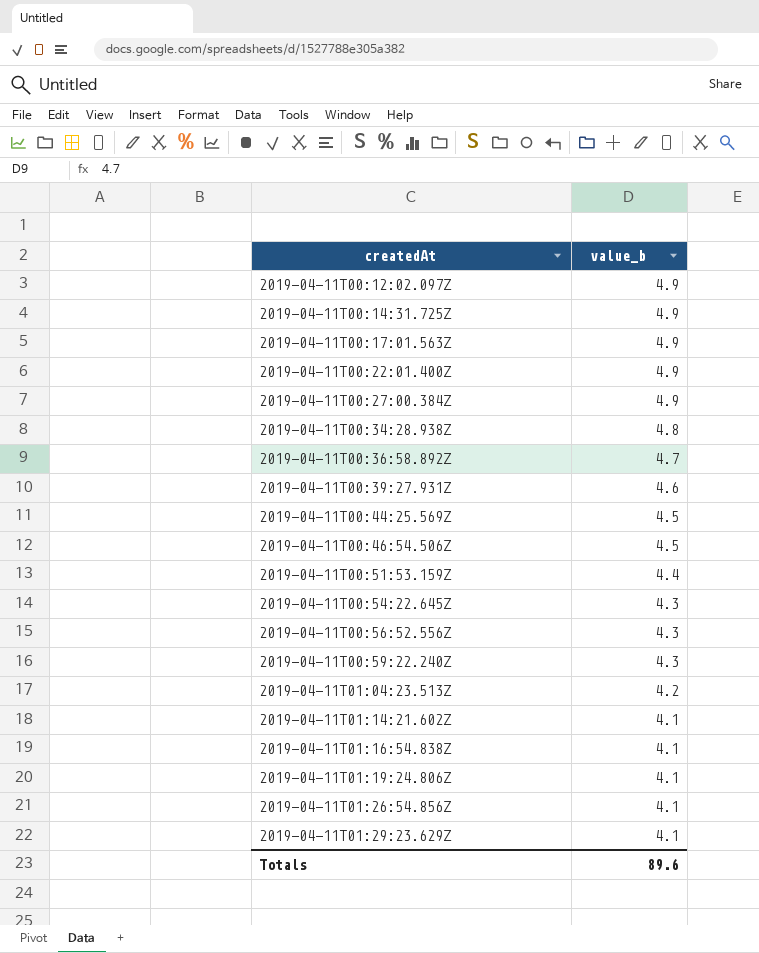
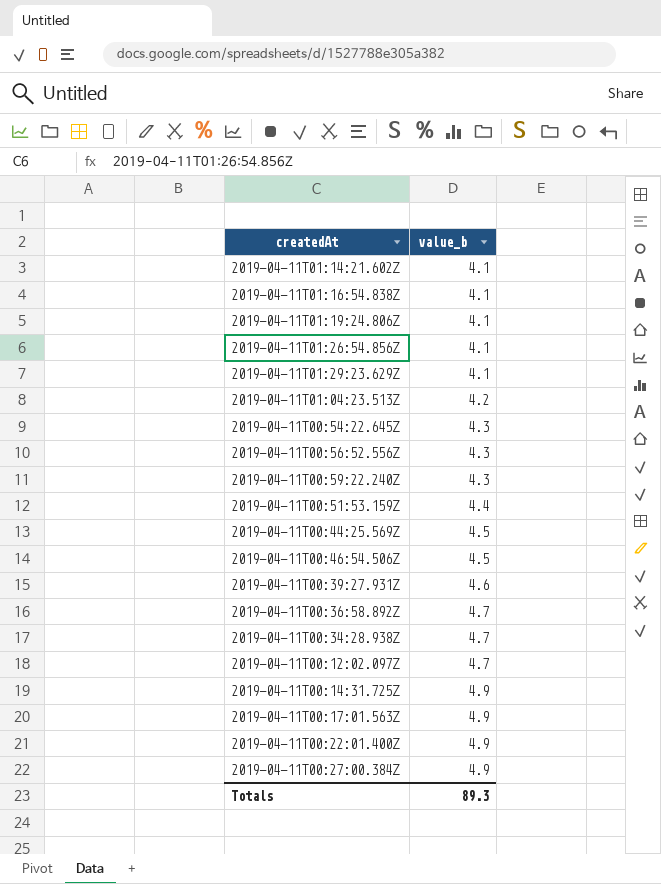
row order: createdAt ascending -> value_b ascending
2019-04-11T00:34:28.938Z | value_b: 4.8 -> 4.7
2019-04-11T00:12:02.097Z | value_b: 4.9 -> 4.7
Totals | value_b: 89.6 -> 89.3

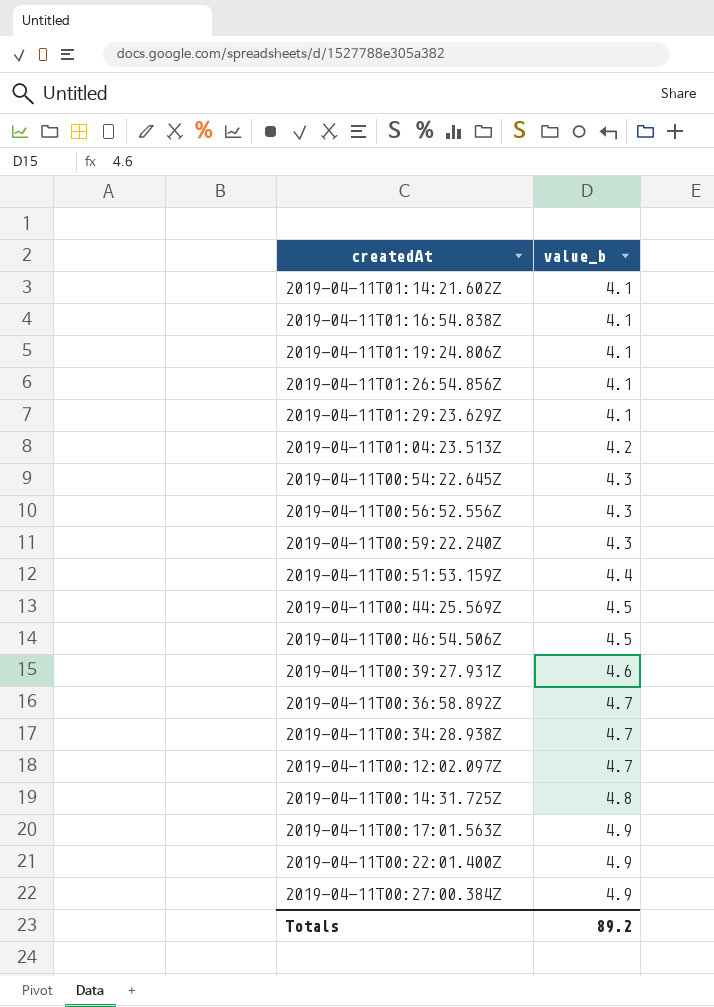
2019-04-11T00:14:31.725Z | value_b: 4.9 -> 4.8
Totals | value_b: 89.3 -> 89.2

